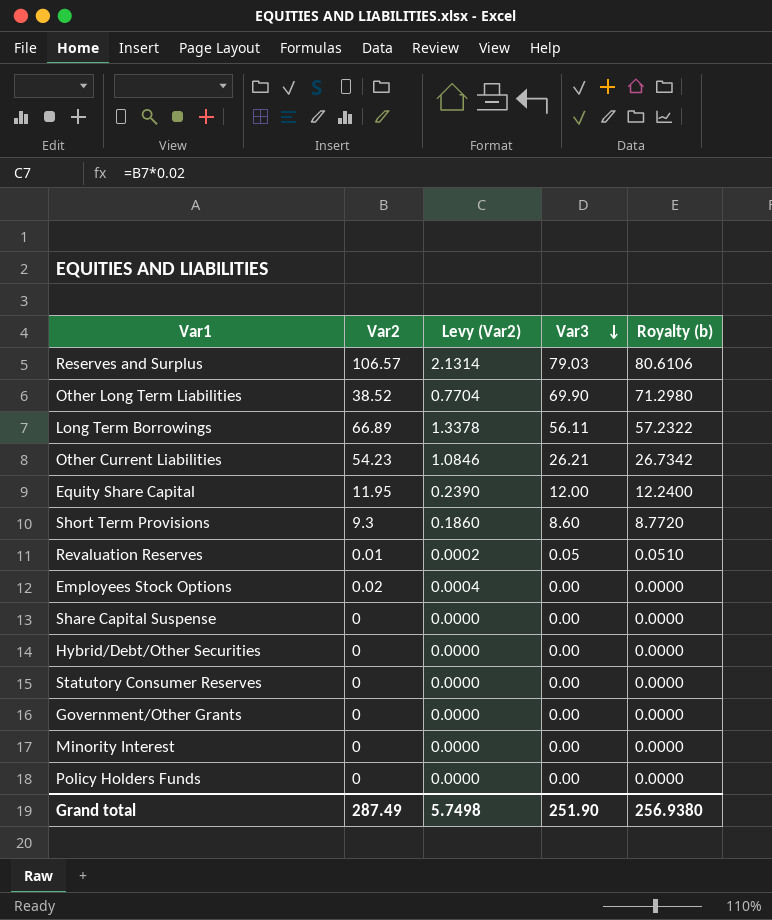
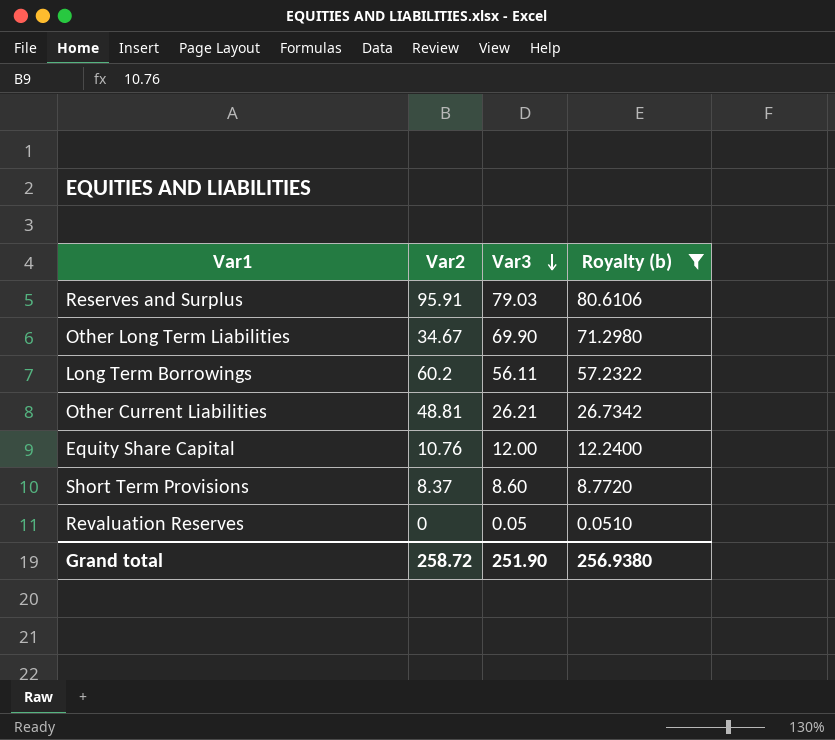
filter: none -> Royalty (b) != 0.0000
column Levy (Var2) | formula: [Var2] * 0.02 -> none
Reserves and Surplus | Var2: 106.57 -> 95.91
Other Long Term Liabilities | Var2: 38.52 -> 34.67
Long Term Borrowings | Var2: 66.89 -> 60.2
Other Current Liabilities | Var2: 54.23 -> 48.81
Equity Share Capital | Var2: 11.95 -> 10.76
Short Term Provisions | Var2: 9.3 -> 8.37
Revaluation Reserves | Var2: 0.01 -> 0
Grand total | Var2: 287.49 -> 258.72

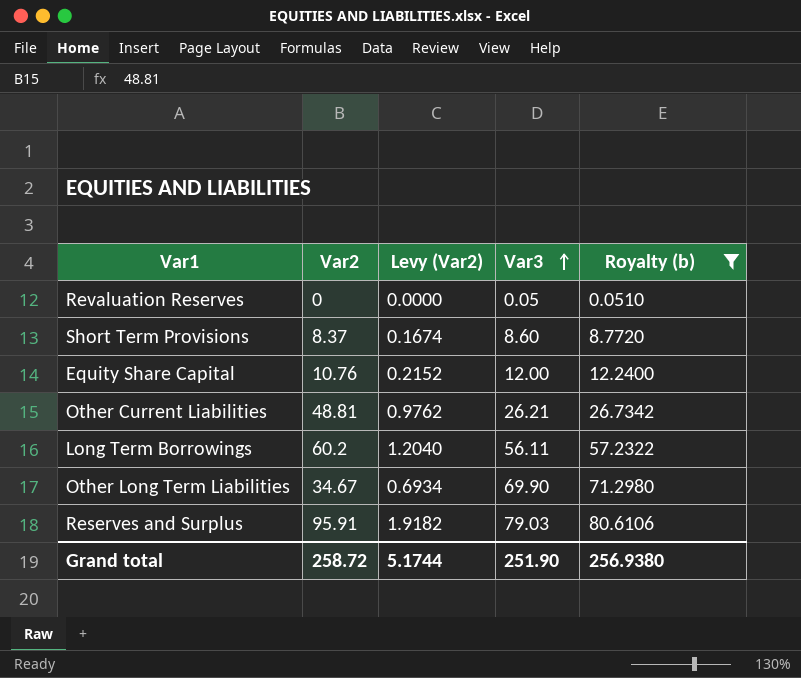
row order: Var3 descending -> Var3 ascending
column Levy (Var2) | formula: none -> [Var2] * 0.02

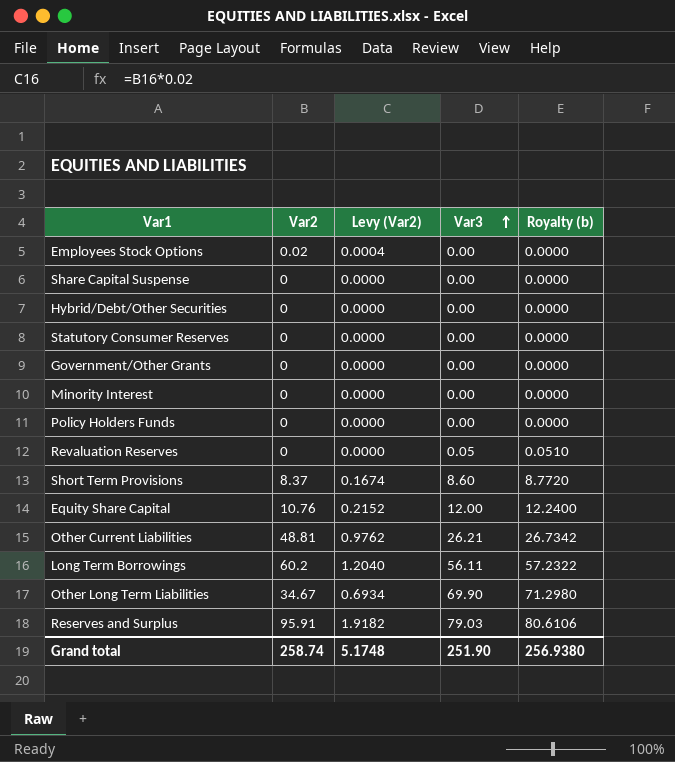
filter: Royalty (b) != 0.0000 -> none
Grand total | Var2: 258.72 -> 258.74
Grand total | Levy (Var2): 5.1744 -> 5.1748

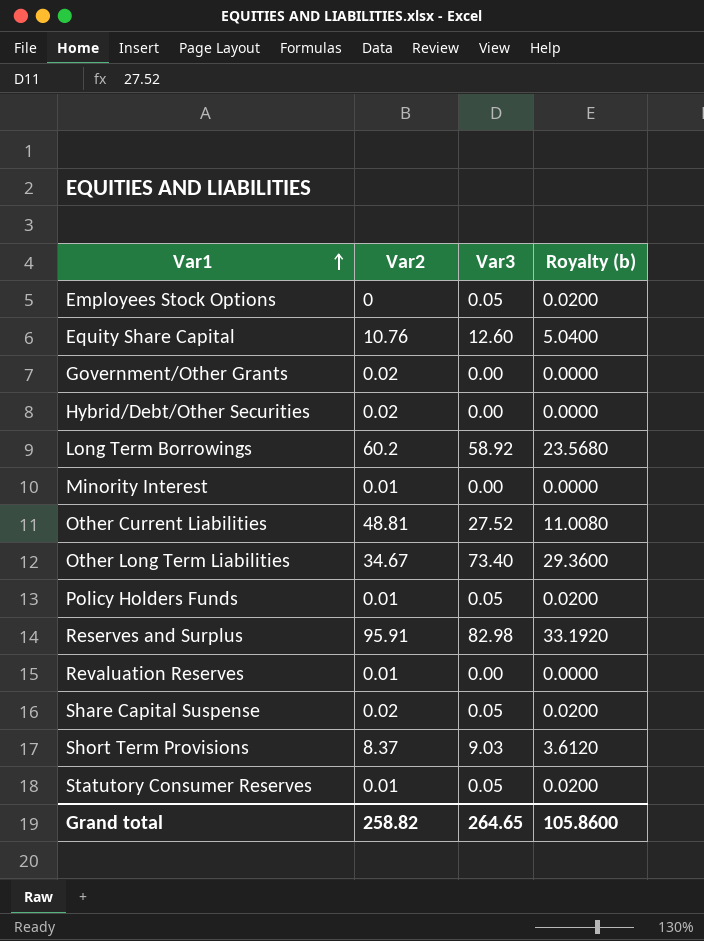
row order: Var3 ascending -> Var1 ascending
column Levy (Var2) | formula: [Var2] * 0.02 -> none
column Royalty (b) | formula: [Var3] * 1.02 -> [Var3] * 0.4
Employees Stock Options | Var2: 0.02 -> 0
Employees Stock Options | Var3: 0.00 -> 0.05
Equity Share Capital | Var3: 12.00 -> 12.60
Government/Other Grants | Var2: 0 -> 0.02
Hybrid/Debt/Other Securities | Var2: 0 -> 0.02
Long Term Borrowings | Var3: 56.11 -> 58.92
Minority Interest | Var2: 0 -> 0.01
Other Current Liabilities | Var3: 26.21 -> 27.52
Other Long Term Liabilities | Var3: 69.90 -> 73.40
Policy Holders Funds | Var2: 0 -> 0.01
Policy Holders Funds | Var3: 0.00 -> 0.05
Reserves and Surplus | Var3: 79.03 -> 82.98
Revaluation Reserves | Var2: 0 -> 0.01
Revaluation Reserves | Var3: 0.05 -> 0.00
Share Capital Suspense | Var2: 0 -> 0.02
Share Capital Suspense | Var3: 0.00 -> 0.05
Short Term Provisions | Var3: 8.60 -> 9.03
Statutory Consumer Reserves | Var2: 0 -> 0.01
Statutory Consumer Reserves | Var3: 0.00 -> 0.05
Grand total | Var2: 258.74 -> 258.82
Grand total | Var3: 251.90 -> 264.65
Grand total | Royalty (b): 256.9380 -> 105.8600

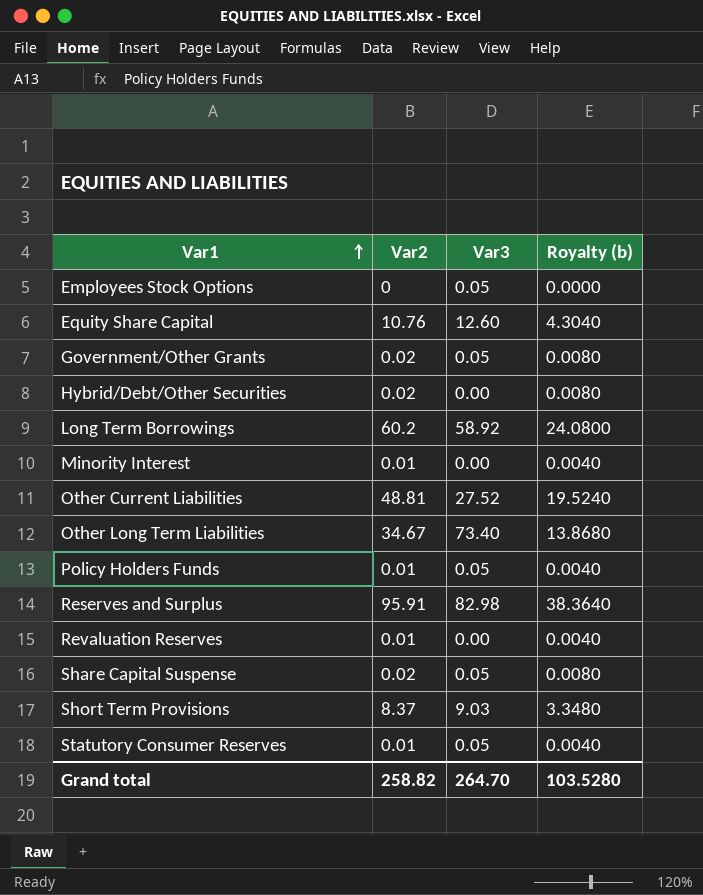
column Royalty (b) | formula: [Var3] * 0.4 -> [Var2] * 0.4
Government/Other Grants | Var3: 0.00 -> 0.05
Grand total | Var3: 264.65 -> 264.70
Grand total | Royalty (b): 105.8600 -> 103.5280

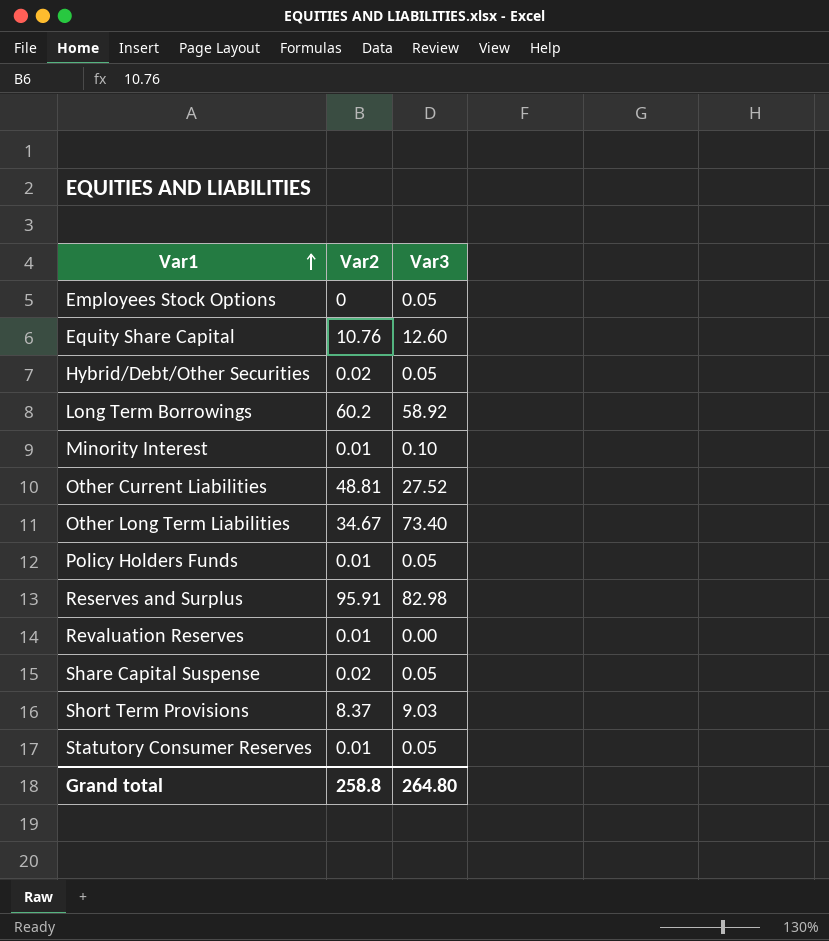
column Royalty (b) | formula: [Var2] * 0.4 -> none
row Government/Other Grants: 0.02 | 0.05 | 0.0080 -> none
Hybrid/Debt/Other Securities | Var3: 0.00 -> 0.05
Minority Interest | Var3: 0.00 -> 0.10
Grand total | Var2: 258.82 -> 258.8
Grand total | Var3: 264.70 -> 264.80

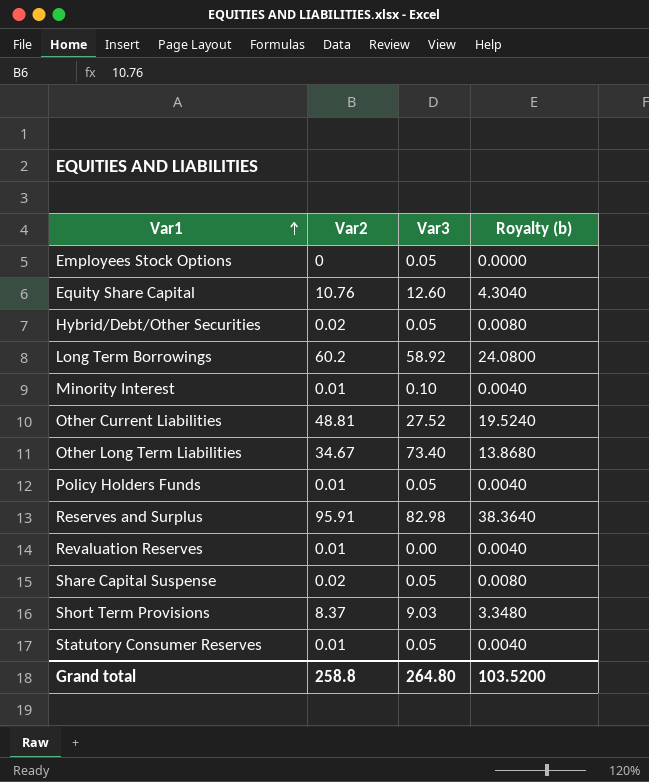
column Royalty (b) | formula: none -> [Var2] * 0.4

